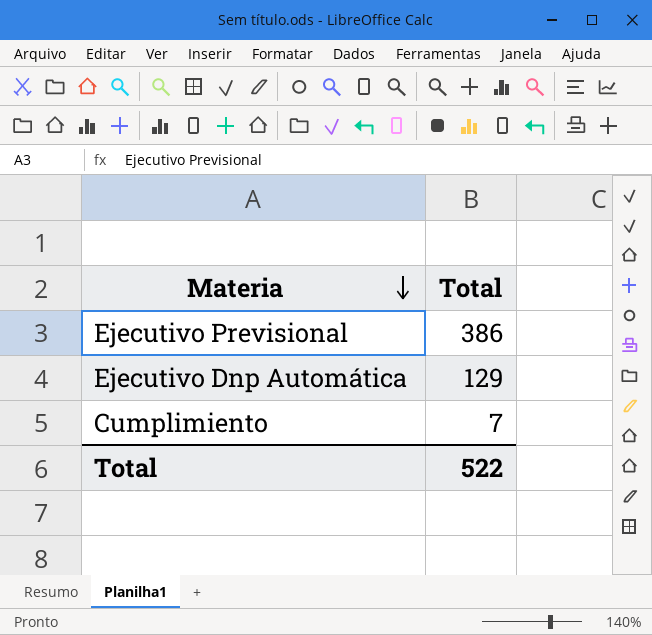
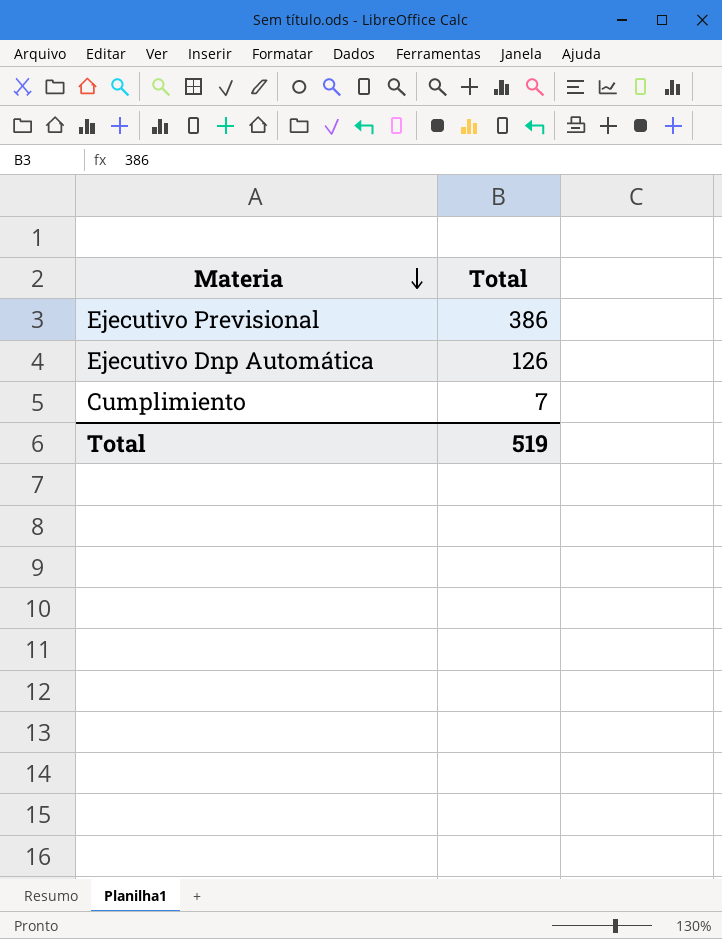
Ejecutivo Dnp Automática | Total: 129 -> 126
Total | Total: 522 -> 519

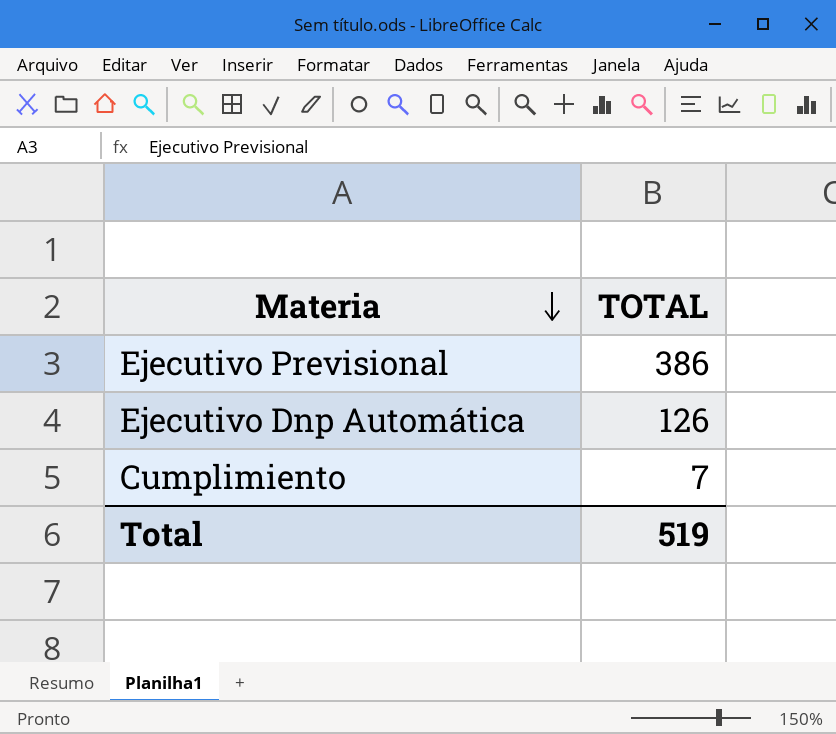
column name: Total -> TOTAL

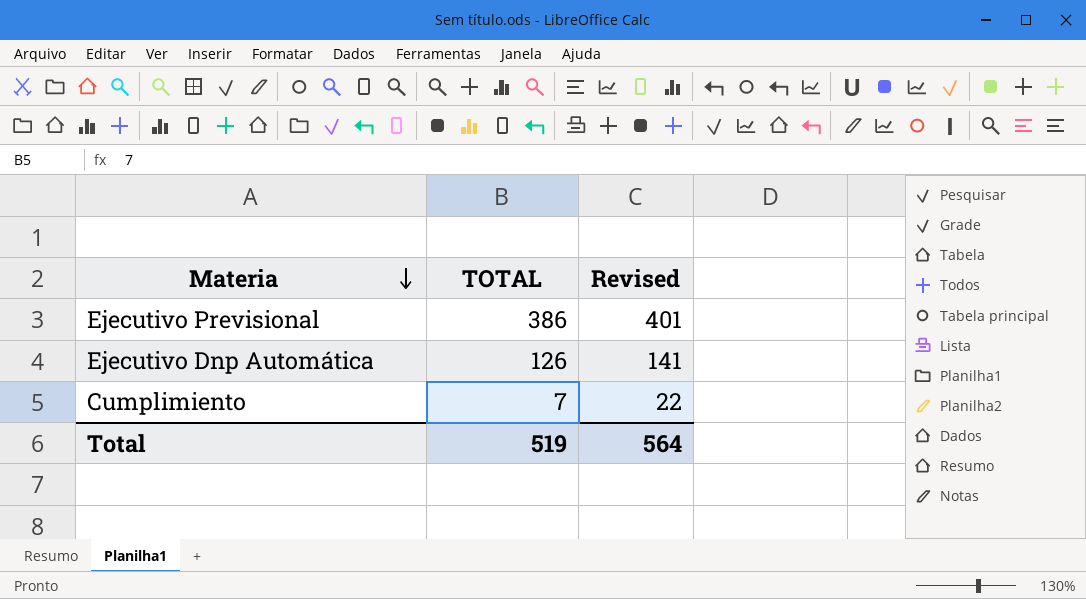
column Revised | formula: none -> [TOTAL] + 15

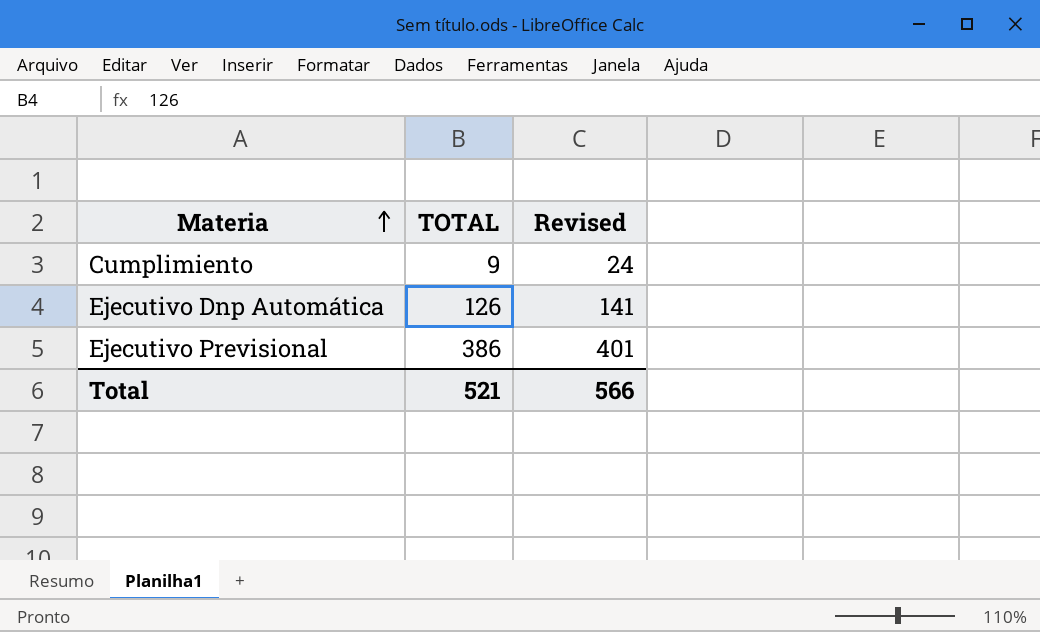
row order: Materia descending -> Materia ascending
Cumplimiento | TOTAL: 7 -> 9
Cumplimiento | Revised: 22 -> 24
Total | TOTAL: 519 -> 521
Total | Revised: 564 -> 566

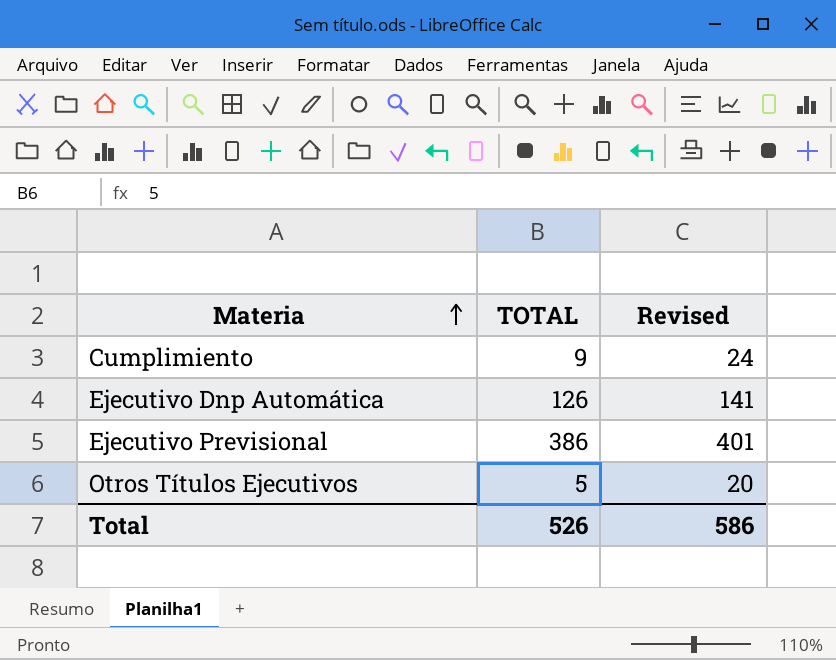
row Otros Títulos Ejecutivos: none -> 5 | 20
Total | TOTAL: 521 -> 526
Total | Revised: 566 -> 586

